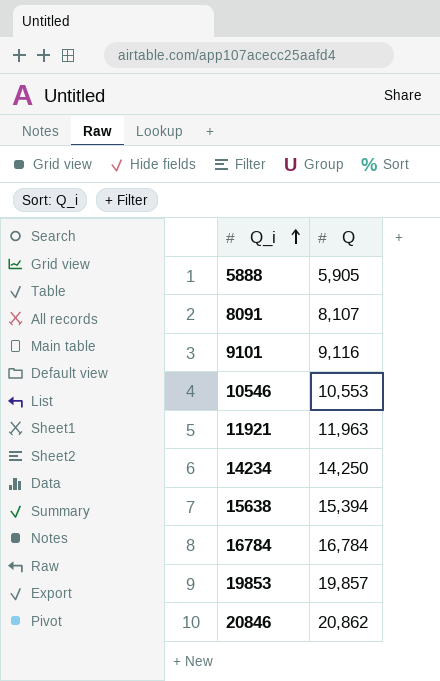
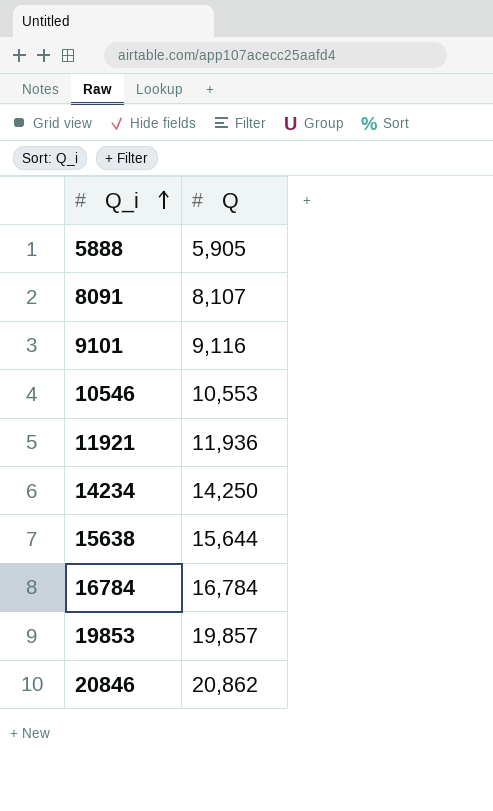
11921 | Q: 11,963 -> 11,936
15638 | Q: 15,394 -> 15,644

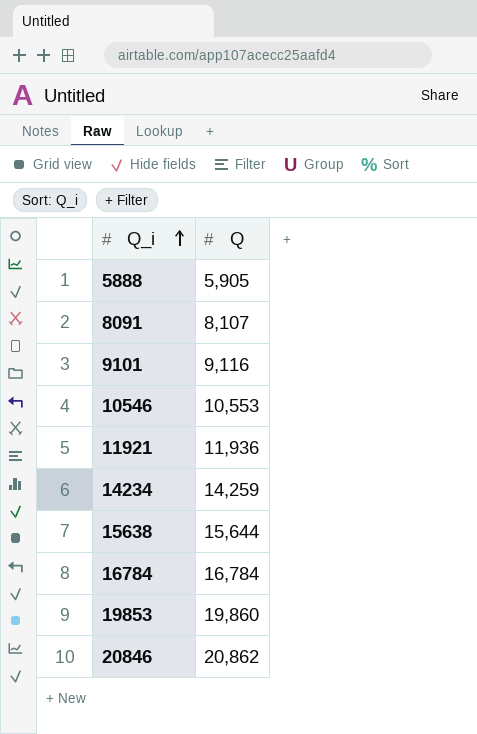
14234 | Q: 14,250 -> 14,259
19853 | Q: 19,857 -> 19,860

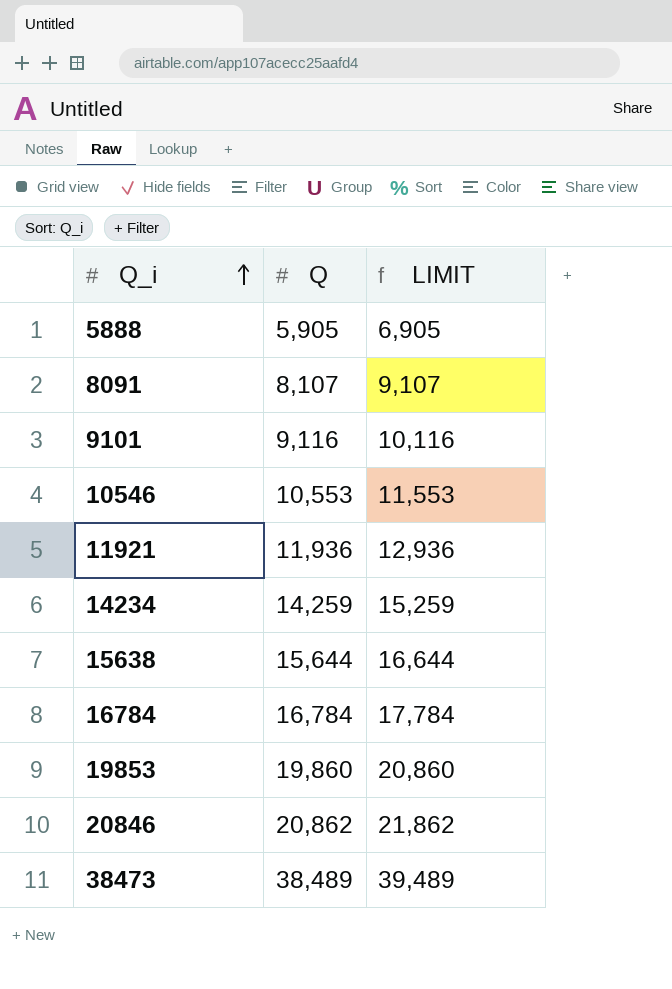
column LIMIT | formula: none -> [Q] + 1000
row 38473: none -> 38,489 | 39,489

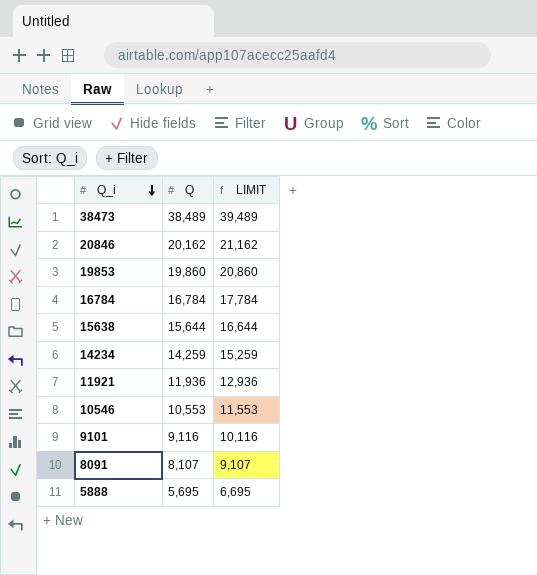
row order: Q_i ascending -> Q_i descending
20846 | Q: 20,862 -> 20,162
20846 | LIMIT: 21,862 -> 21,162
5888 | Q: 5,905 -> 5,695
5888 | LIMIT: 6,905 -> 6,695

